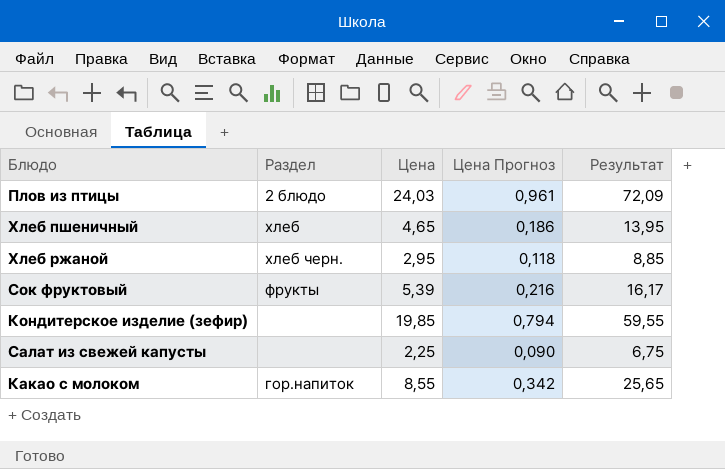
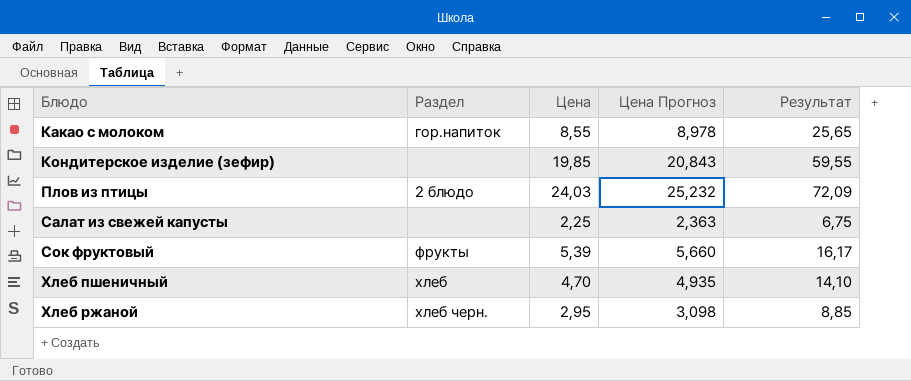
row order: none -> Блюдо ascending
column Цена Прогноз | formula: [Цена] * 0,04 -> [Цена] * 1,05
Хлеб пшеничный | Цена: 4,65 -> 4,70
Хлеб пшеничный | Результат: 13,95 -> 14,10

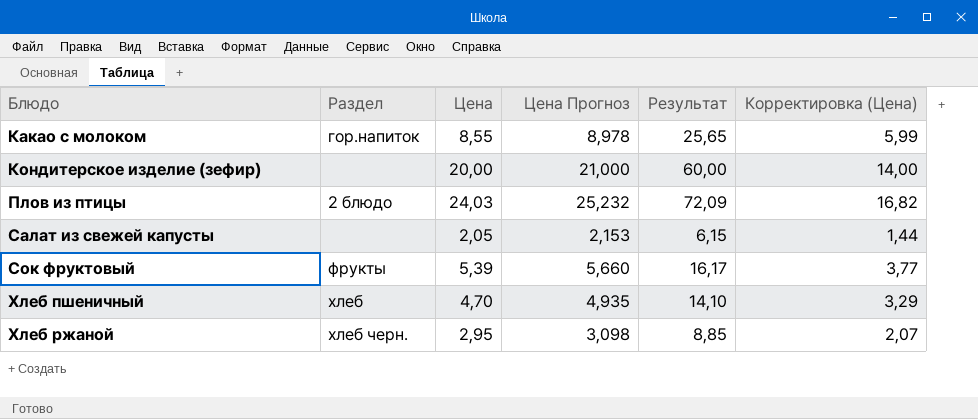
column Корректировка (Цена) | formula: none -> [Цена] * 0,7
Кондитерское изделие (зефир) | Цена: 19,85 -> 20,00
Кондитерское изделие (зефир) | Цена Прогноз: 20,843 -> 21,000
Кондитерское изделие (зефир) | Результат: 59,55 -> 60,00
Салат из свежей капусты | Цена: 2,25 -> 2,05
Салат из свежей капусты | Цена Прогноз: 2,363 -> 2,153
Салат из свежей капусты | Результат: 6,75 -> 6,15

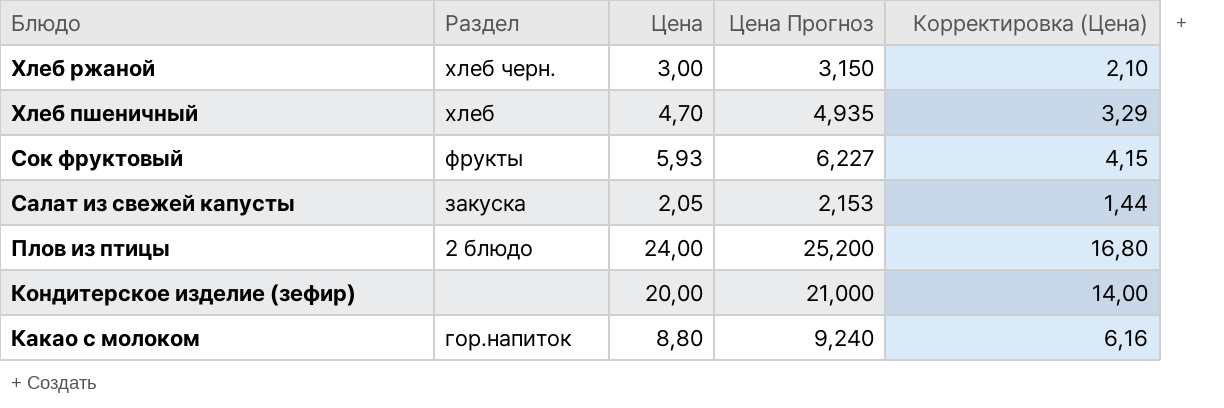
row order: Блюдо ascending -> Блюдо descending
column Результат | formula: [Цена] * 3 -> none
Хлеб ржаной | Цена: 2,95 -> 3,00
Хлеб ржаной | Цена Прогноз: 3,098 -> 3,150
Хлеб ржаной | Корректировка (Цена): 2,07 -> 2,10
Сок фруктовый | Цена: 5,39 -> 5,93
Сок фруктовый | Цена Прогноз: 5,660 -> 6,227
Сок фруктовый | Корректировка (Цена): 3,77 -> 4,15
Салат из свежей капусты | Раздел: none -> закуска
Плов из птицы | Цена: 24,03 -> 24,00
Плов из птицы | Цена Прогноз: 25,232 -> 25,200
Плов из птицы | Корректировка (Цена): 16,82 -> 16,80
Какао с молоком | Цена: 8,55 -> 8,80
Какао с молоком | Цена Прогноз: 8,978 -> 9,240
Какао с молоком | Корректировка (Цена): 5,99 -> 6,16

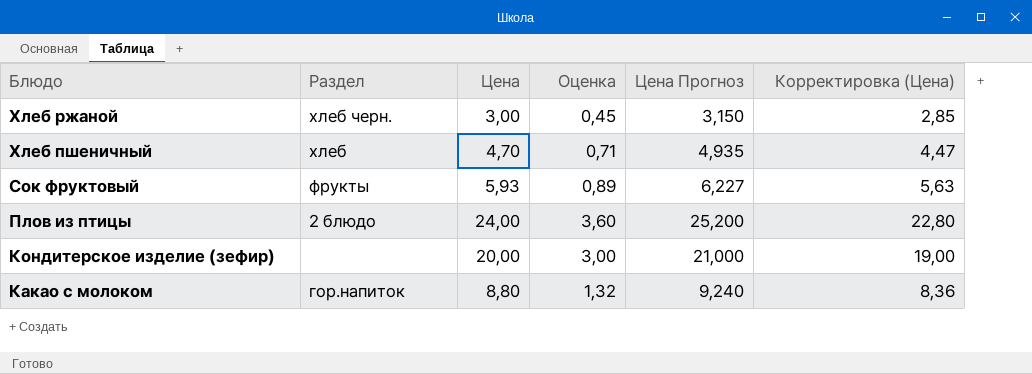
column Оценка | formula: none -> [Цена] * 0,15
column Корректировка (Цена) | formula: [Цена] * 0,7 -> [Цена] * 0,95
row Салат из свежей капусты: закуска | 2,05 | 2,153 | 1,44 -> none

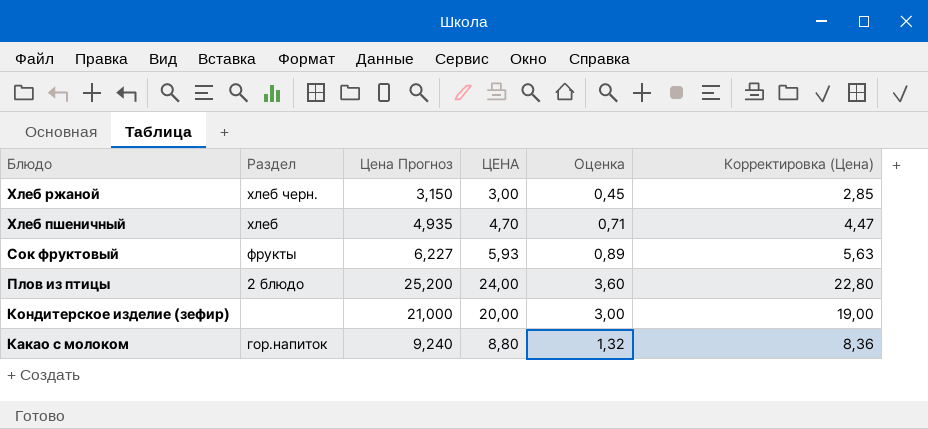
column Цена Прогноз | position: 5 -> 3
column name: Цена -> ЦЕНА

